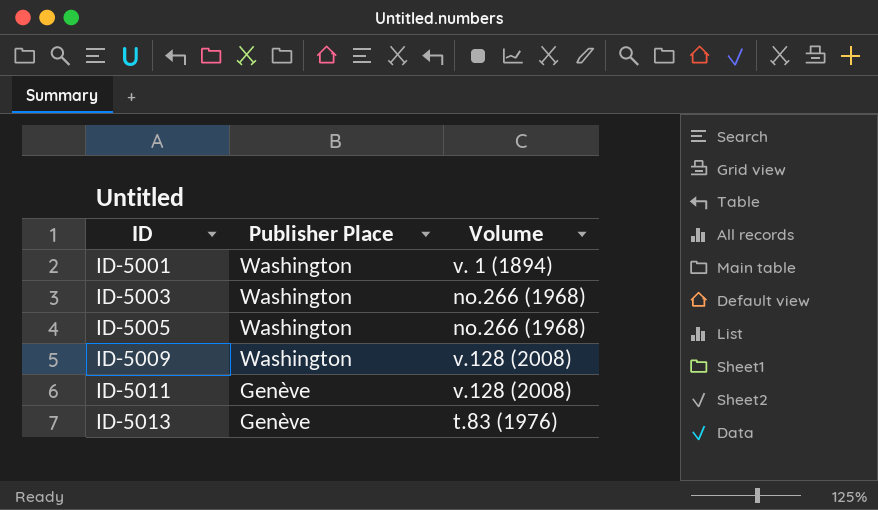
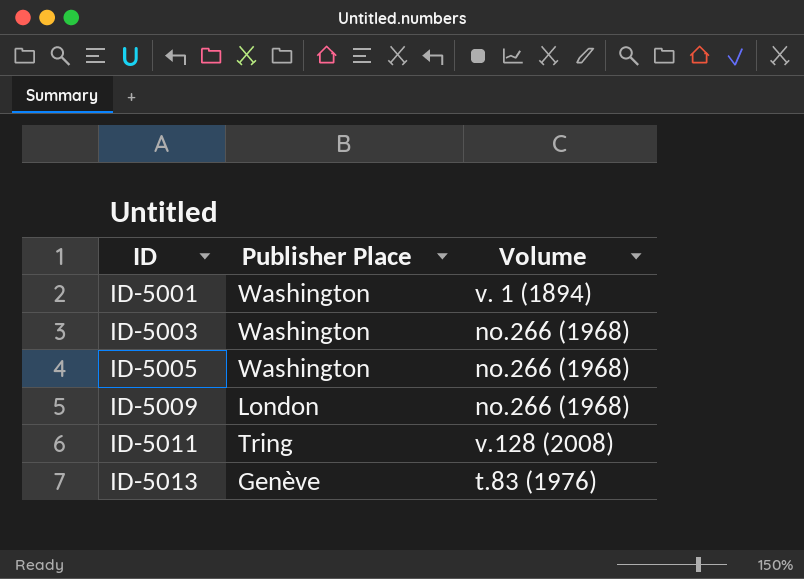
ID-5009 | Publisher Place: Washington -> London
ID-5009 | Volume: v.128 (2008) -> no.266 (1968)
ID-5011 | Publisher Place: Genève -> Tring

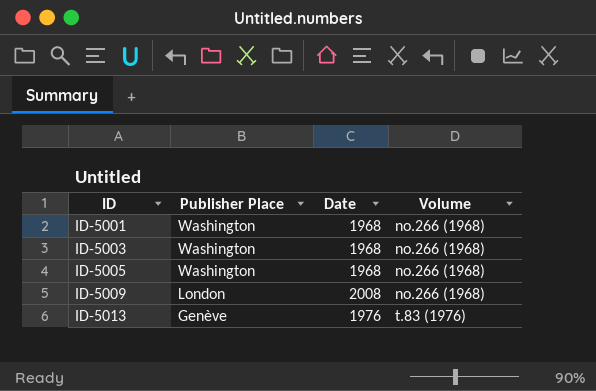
column Date | position: none -> 3
row ID-5011: Tring | v.128 (2008) -> none
ID-5001 | Volume: v. 1 (1894) -> no.266 (1968)

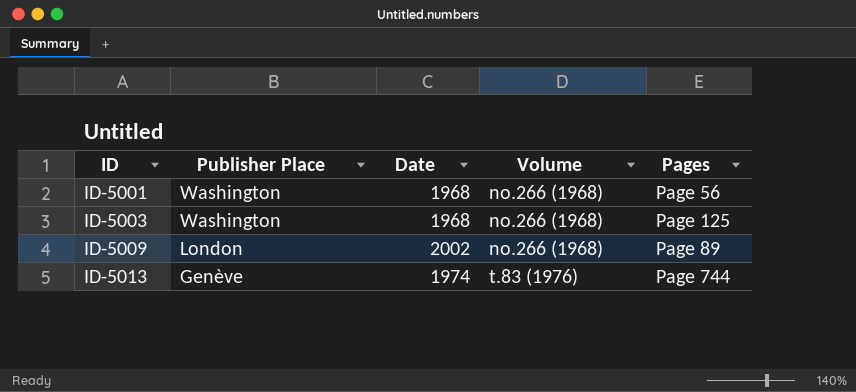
column Pages | position: none -> 5
row ID-5005: Washington | 1968 | no.266 (1968) -> none
ID-5009 | Date: 2008 -> 2002
ID-5013 | Date: 1976 -> 1974

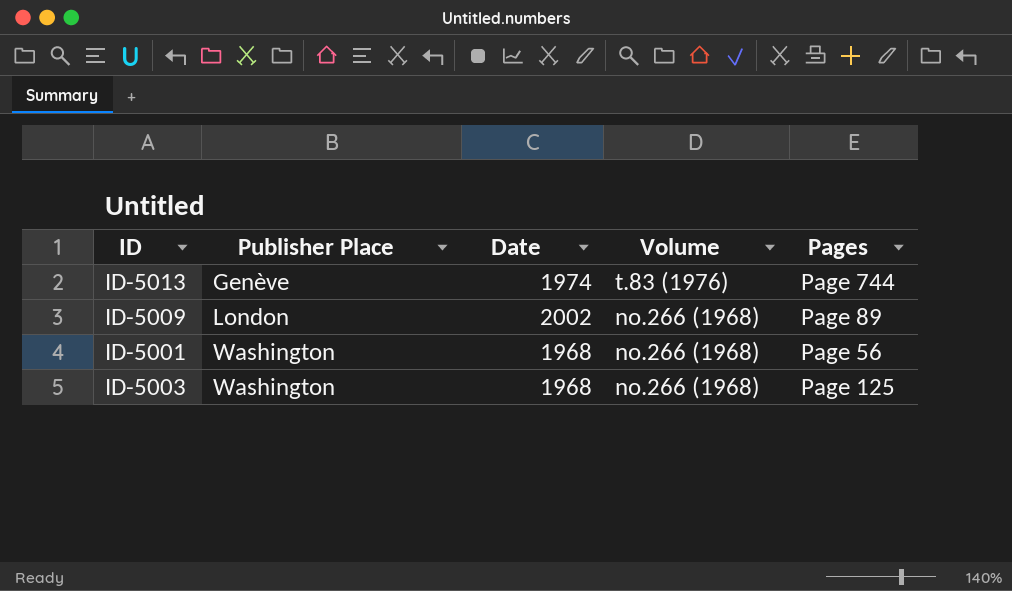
row order: ID ascending -> Publisher Place ascending

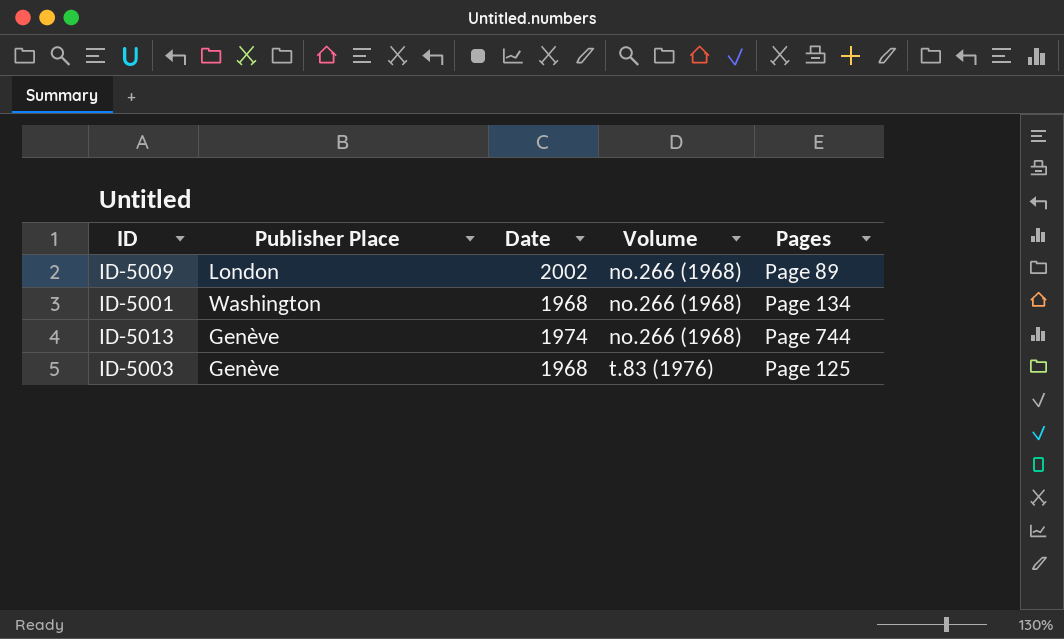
row order: Publisher Place ascending -> Volume ascending
ID-5001 | Pages: Page 56 -> Page 134
ID-5013 | Volume: t.83 (1976) -> no.266 (1968)
ID-5003 | Publisher Place: Washington -> Genève
ID-5003 | Volume: no.266 (1968) -> t.83 (1976)

